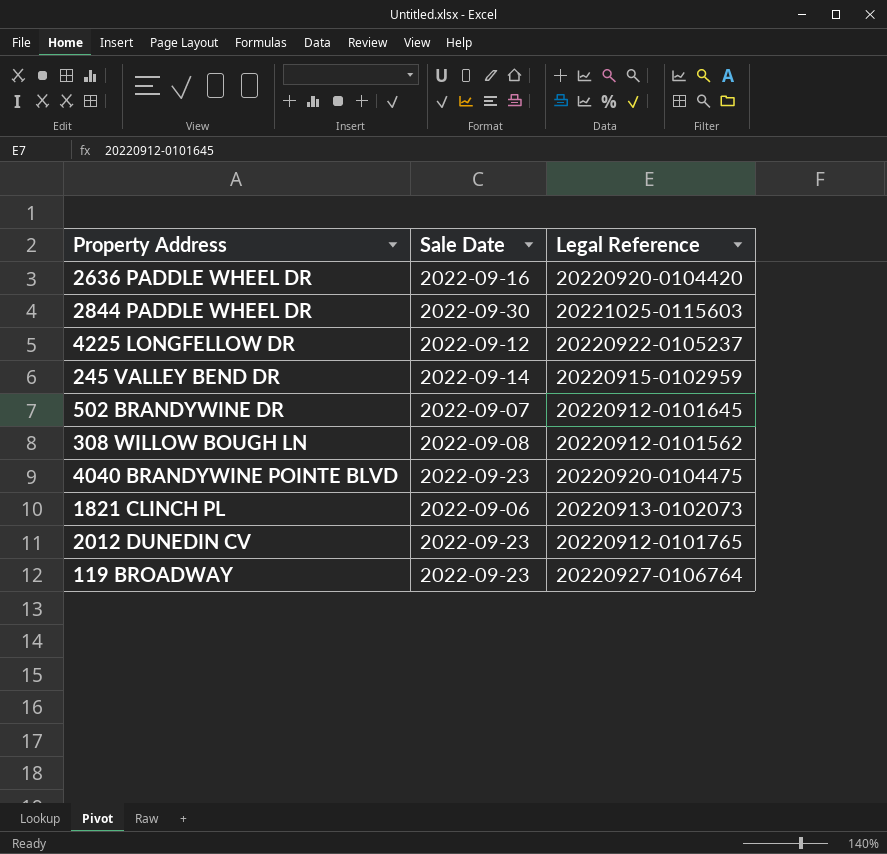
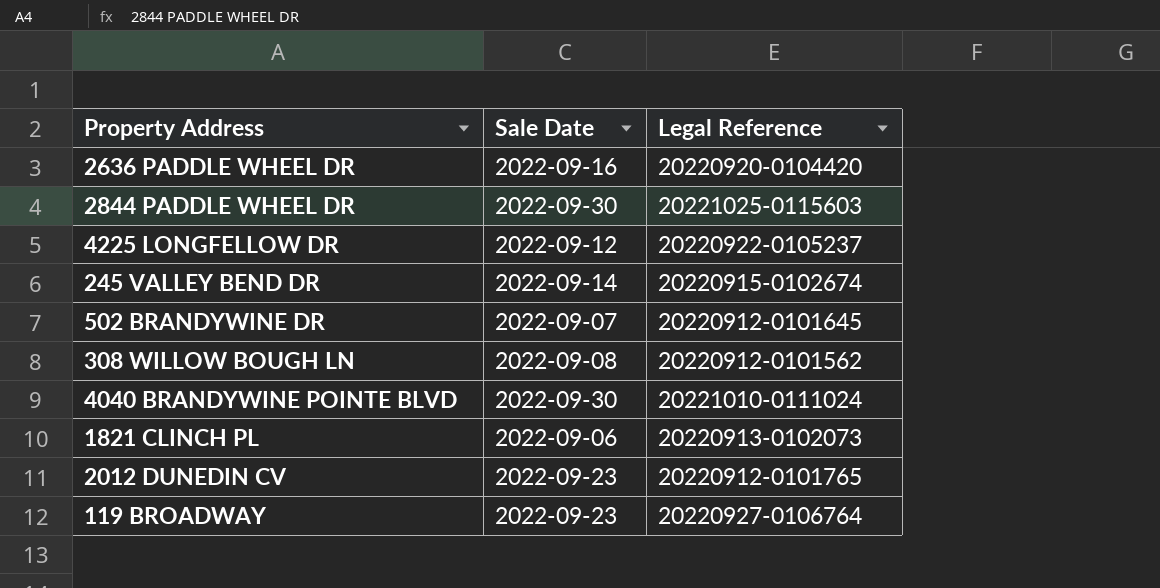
245 VALLEY BEND DR | Legal Reference: 20220915-0102959 -> 20220915-0102674
4040 BRANDYWINE POINTE BLVD | Sale Date: 2022-09-23 -> 2022-09-30
4040 BRANDYWINE POINTE BLVD | Legal Reference: 20220920-0104475 -> 20221010-0111024

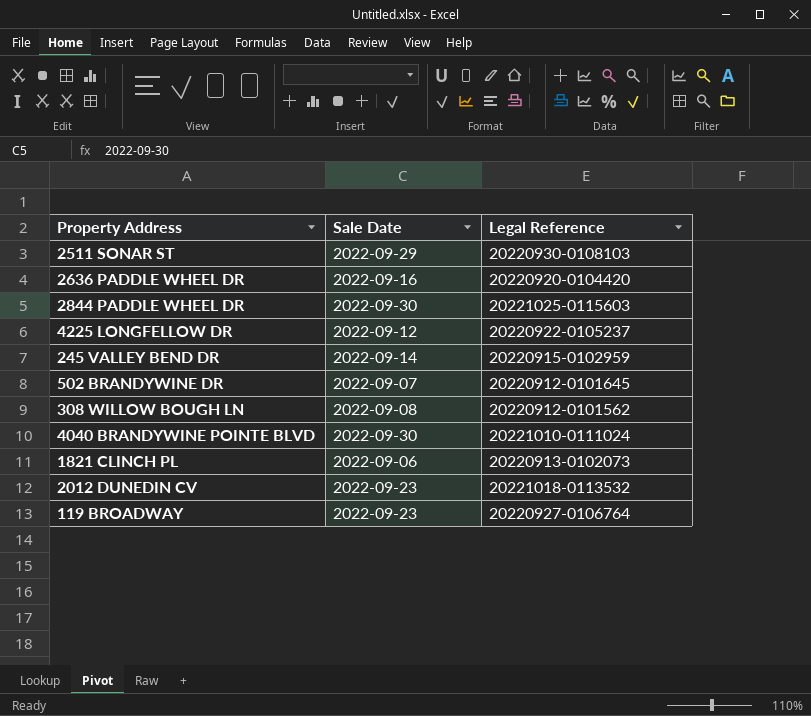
row 2511 SONAR ST: none -> 2022-09-29 | 20220930-0108103
245 VALLEY BEND DR | Legal Reference: 20220915-0102674 -> 20220915-0102959
2012 DUNEDIN CV | Legal Reference: 20220912-0101765 -> 20221018-0113532

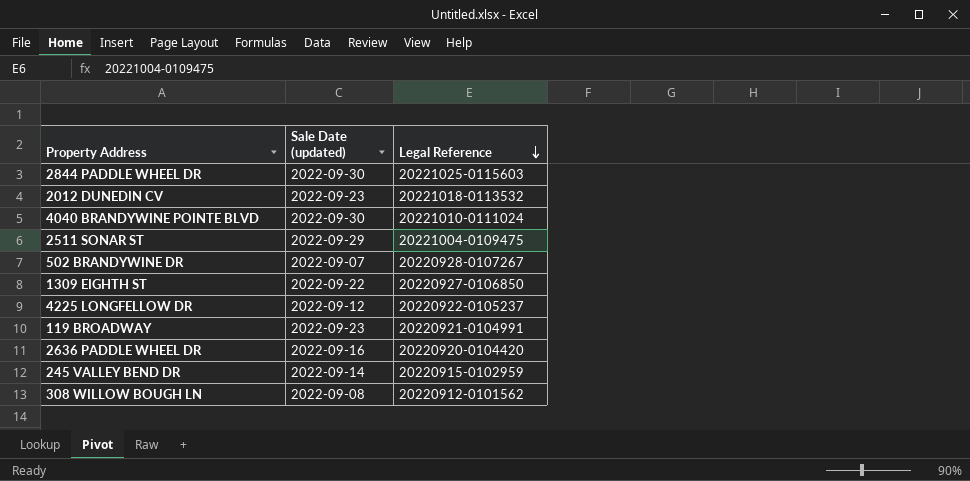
row order: none -> Legal Reference descending
column name: Sale Date -> Sale Date (updated)
row 1821 CLINCH PL: 2022-09-06 | 20220913-0102073 -> none
2511 SONAR ST | Legal Reference: 20220930-0108103 -> 20221004-0109475
502 BRANDYWINE DR | Legal Reference: 20220912-0101645 -> 20220928-0107267
row 1309 EIGHTH ST: none -> 2022-09-22 | 20220927-0106850
119 BROADWAY | Legal Reference: 20220927-0106764 -> 20220921-0104991

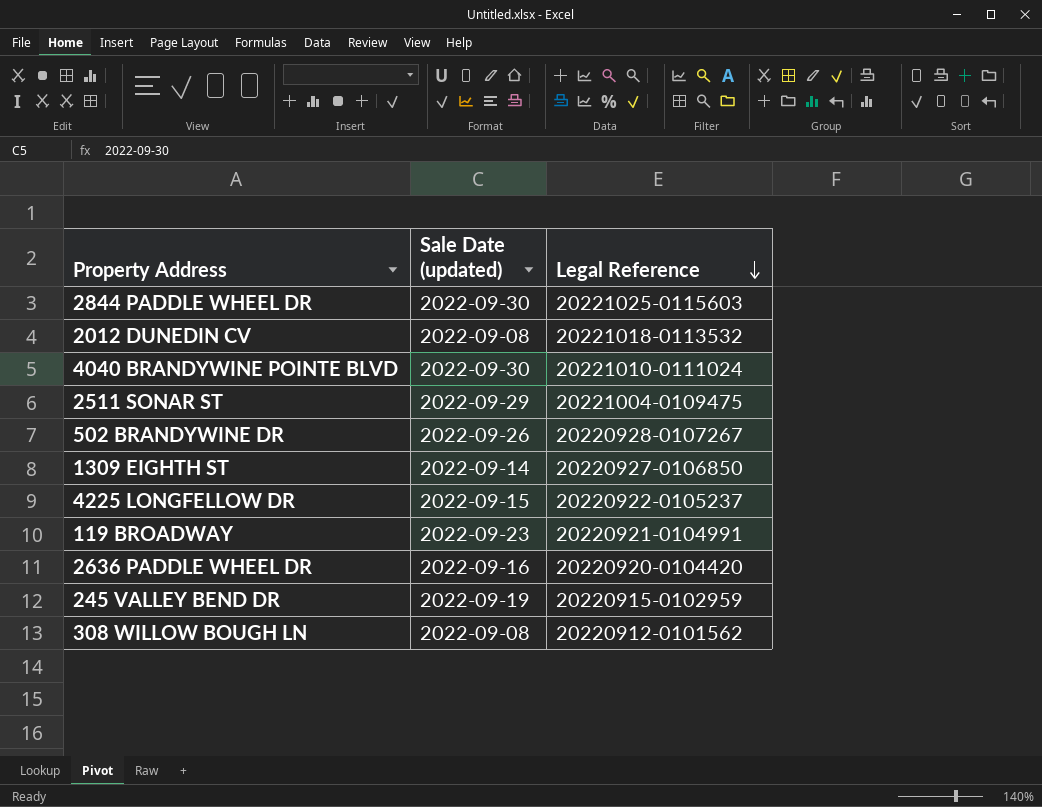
2012 DUNEDIN CV | Sale Date (updated): 2022-09-23 -> 2022-09-08
502 BRANDYWINE DR | Sale Date (updated): 2022-09-07 -> 2022-09-26
1309 EIGHTH ST | Sale Date (updated): 2022-09-22 -> 2022-09-14
4225 LONGFELLOW DR | Sale Date (updated): 2022-09-12 -> 2022-09-15
245 VALLEY BEND DR | Sale Date (updated): 2022-09-14 -> 2022-09-19

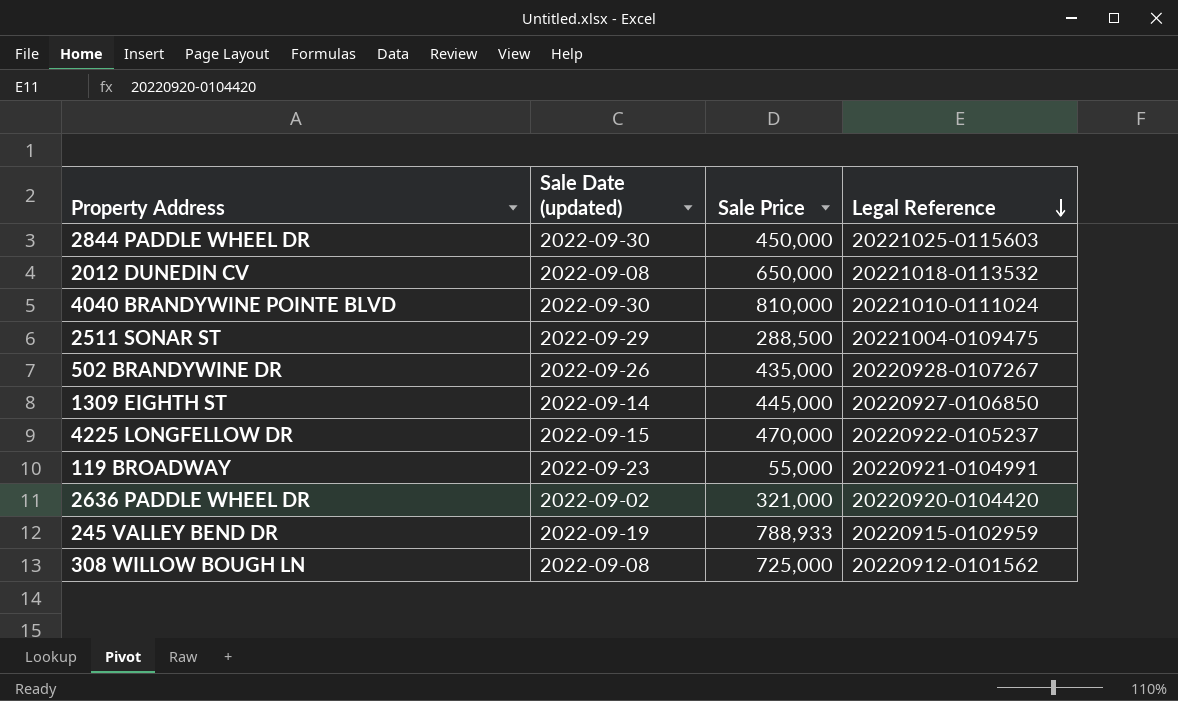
column Sale Price | position: none -> 3
2636 PADDLE WHEEL DR | Sale Date (updated): 2022-09-16 -> 2022-09-02

